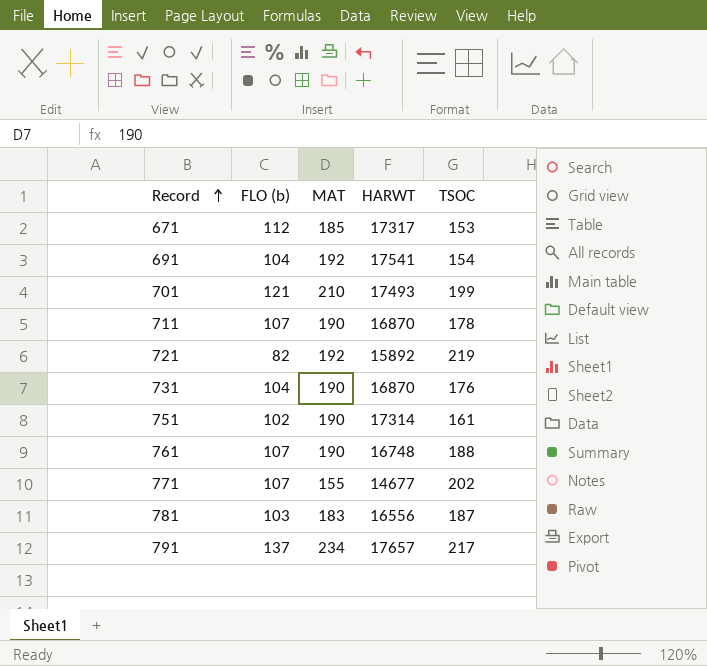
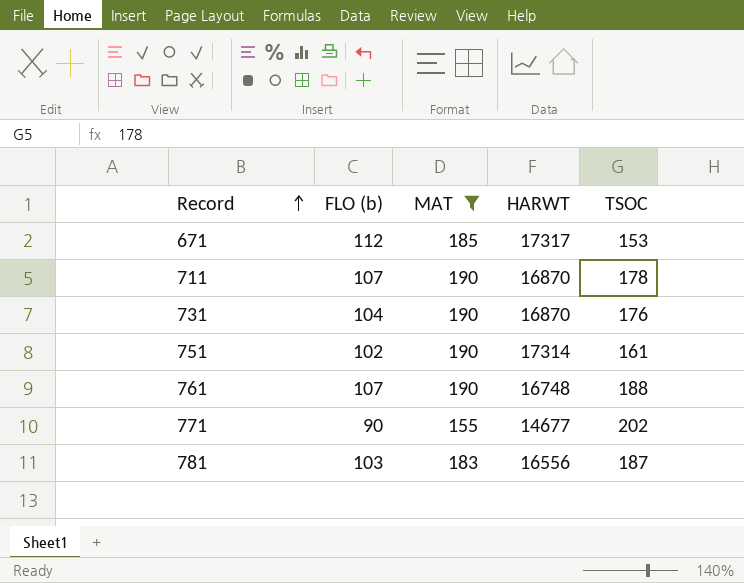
filter: none -> MAT <= 190
771 | FLO (b): 107 -> 90

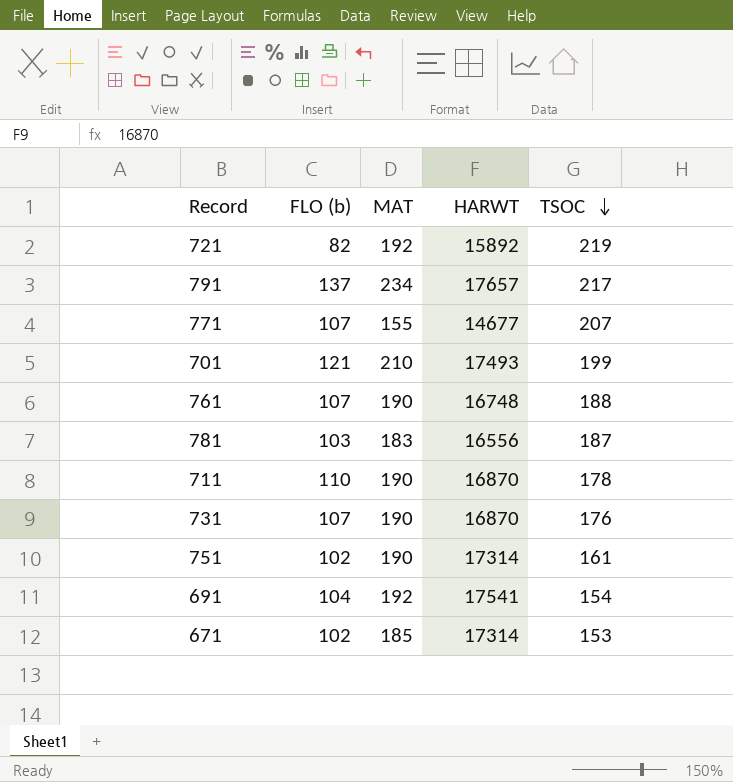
filter: MAT <= 190 -> none
row order: Record ascending -> TSOC descending
771 | FLO (b): 90 -> 107
771 | TSOC: 202 -> 207
711 | FLO (b): 107 -> 110
731 | FLO (b): 104 -> 107
671 | FLO (b): 112 -> 102
671 | HARWT: 17317 -> 17314

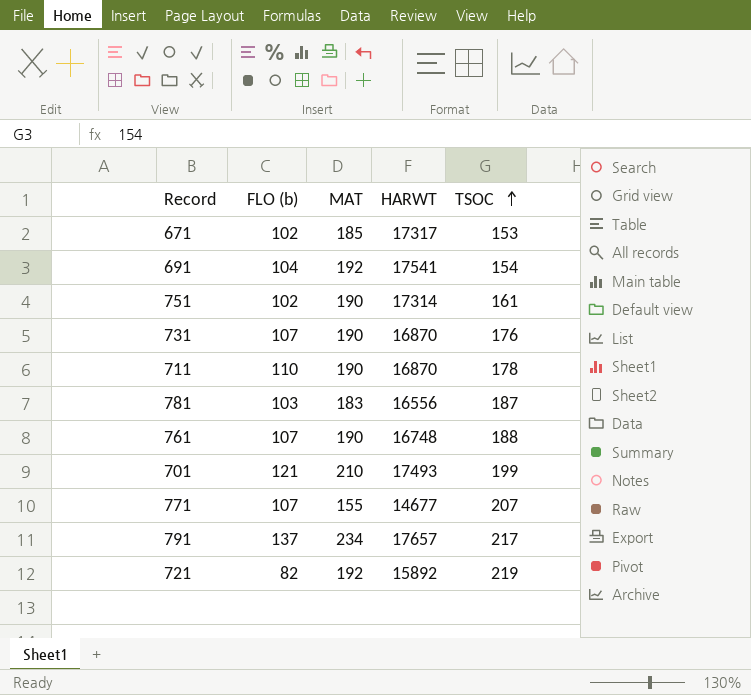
row order: TSOC descending -> TSOC ascending
671 | HARWT: 17314 -> 17317

